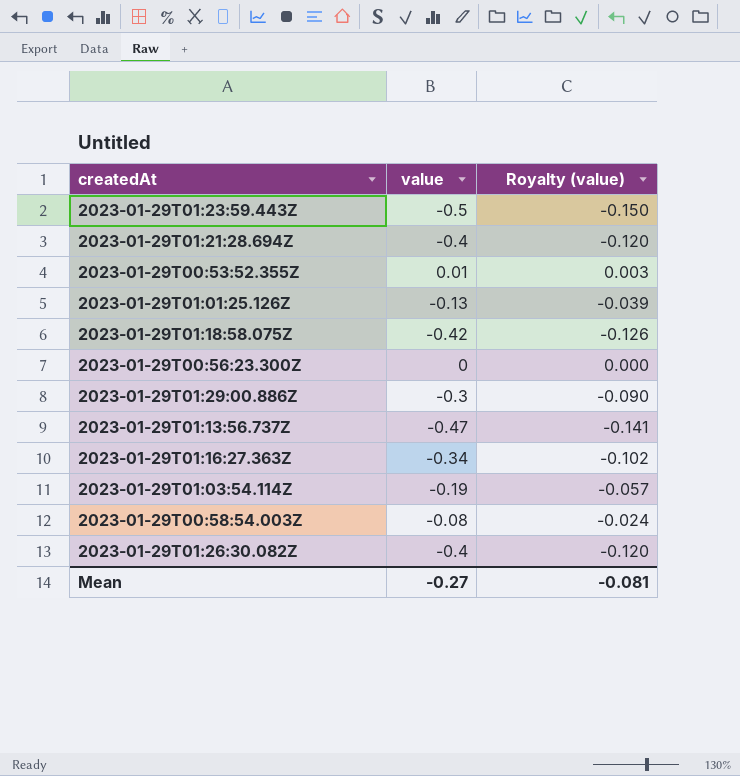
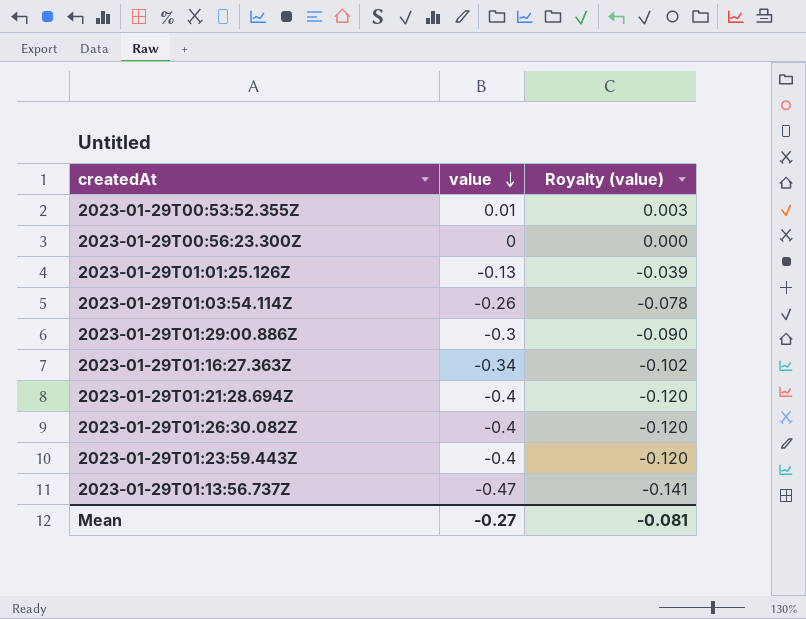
row order: none -> value descending
row 2023-01-29T01:18:58.075Z: -0.42 | -0.126 -> none
row 2023-01-29T00:58:54.003Z: -0.08 | -0.024 -> none
2023-01-29T01:03:54.114Z | value: -0.19 -> -0.26
2023-01-29T01:03:54.114Z | Royalty (value): -0.057 -> -0.078
2023-01-29T01:23:59.443Z | value: -0.5 -> -0.4
2023-01-29T01:23:59.443Z | Royalty (value): -0.150 -> -0.120

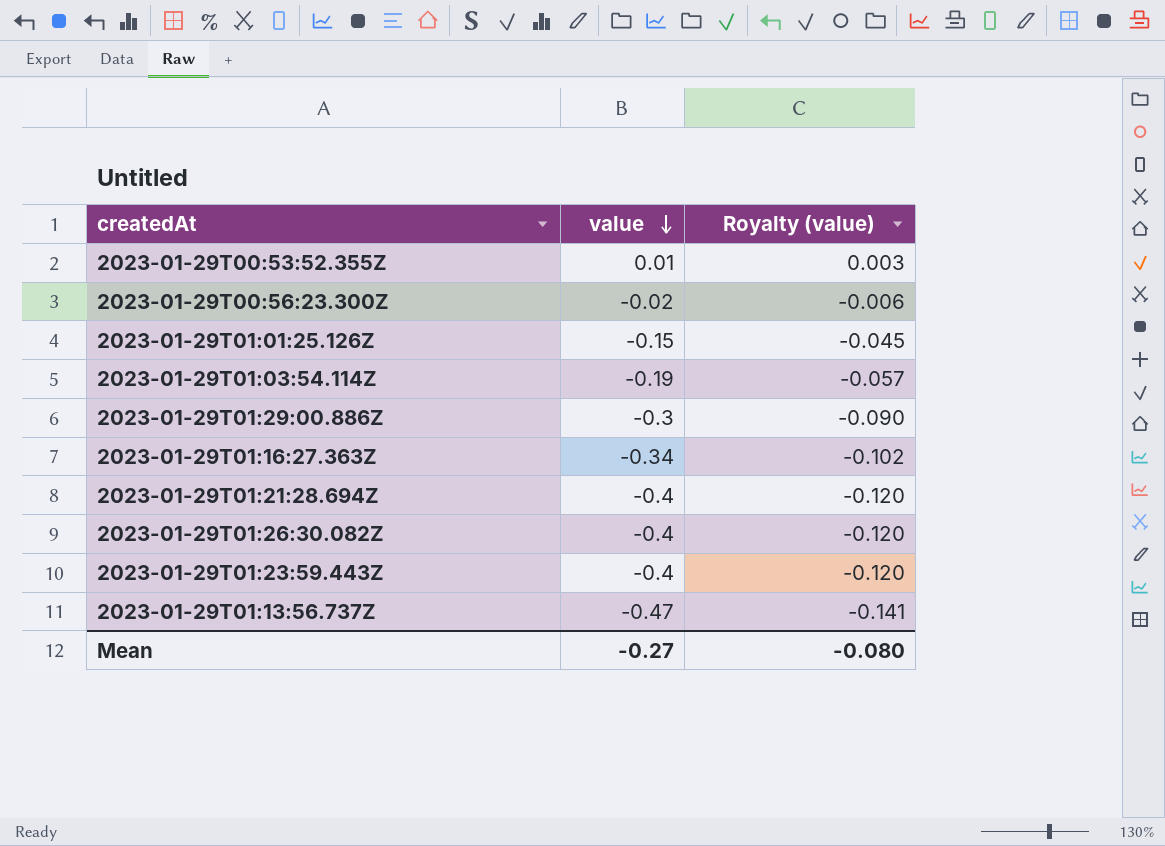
2023-01-29T00:56:23.300Z | value: 0 -> -0.02
2023-01-29T00:56:23.300Z | Royalty (value): 0.000 -> -0.006
2023-01-29T01:01:25.126Z | value: -0.13 -> -0.15
2023-01-29T01:01:25.126Z | Royalty (value): -0.039 -> -0.045
2023-01-29T01:03:54.114Z | value: -0.26 -> -0.19
2023-01-29T01:03:54.114Z | Royalty (value): -0.078 -> -0.057
Mean | Royalty (value): -0.081 -> -0.080

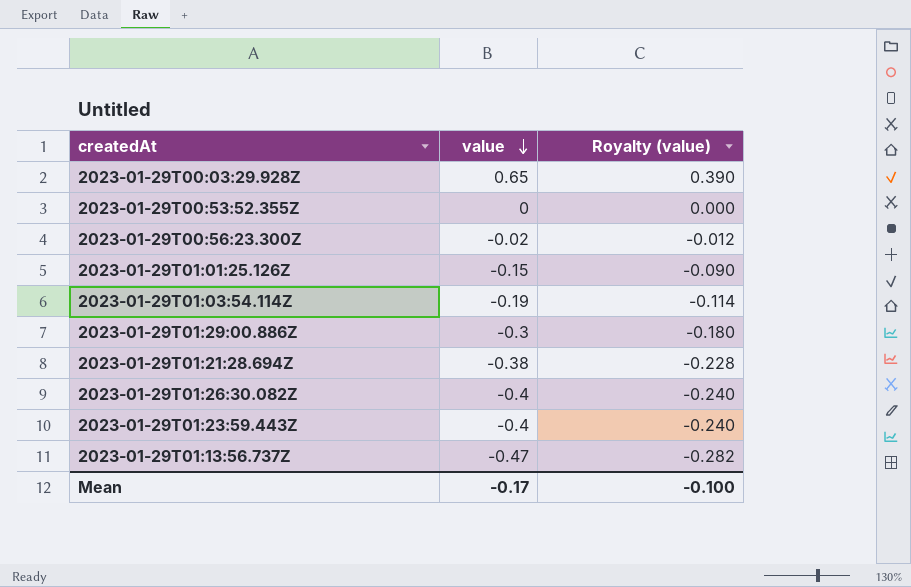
column Royalty (value) | formula: [value] * 0.3 -> [value] * 0.6
row 2023-01-29T01:16:27.363Z: -0.34 | -0.102 -> none
row 2023-01-29T00:03:29.928Z: none -> 0.65 | 0.390
2023-01-29T00:53:52.355Z | value: 0.01 -> 0
2023-01-29T01:21:28.694Z | value: -0.4 -> -0.38
Mean | value: -0.27 -> -0.17
Mean | Royalty (value): -0.080 -> -0.100

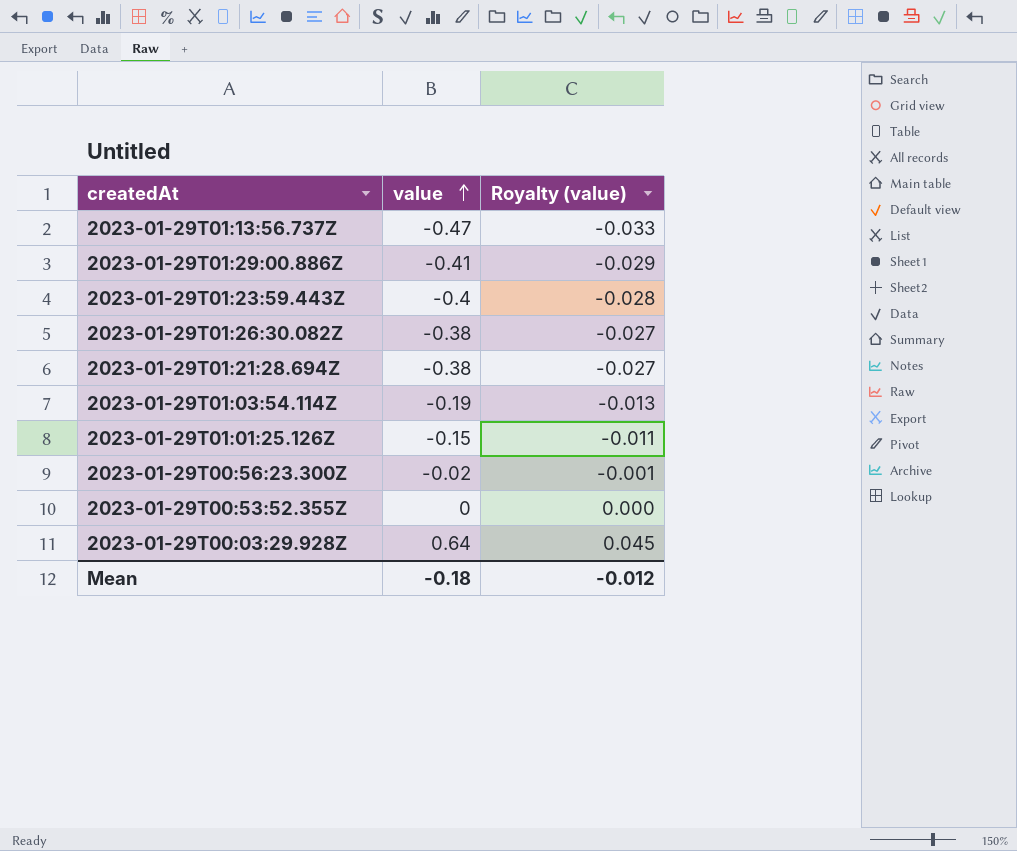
row order: value descending -> value ascending
column Royalty (value) | formula: [value] * 0.6 -> [value] * 0.07
2023-01-29T01:29:00.886Z | value: -0.3 -> -0.41
2023-01-29T01:26:30.082Z | value: -0.4 -> -0.38
2023-01-29T00:03:29.928Z | value: 0.65 -> 0.64
Mean | value: -0.17 -> -0.18
Mean | Royalty (value): -0.100 -> -0.012

